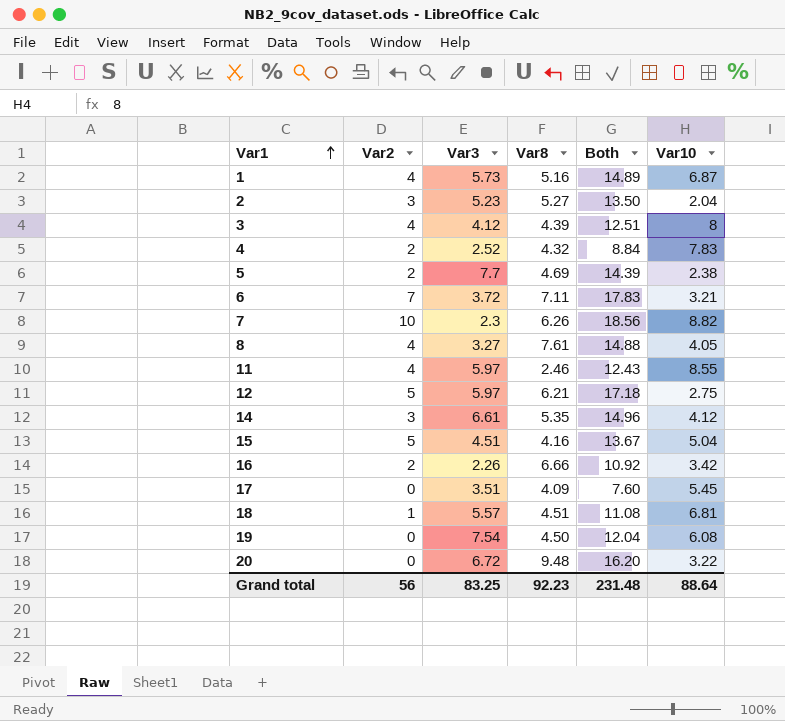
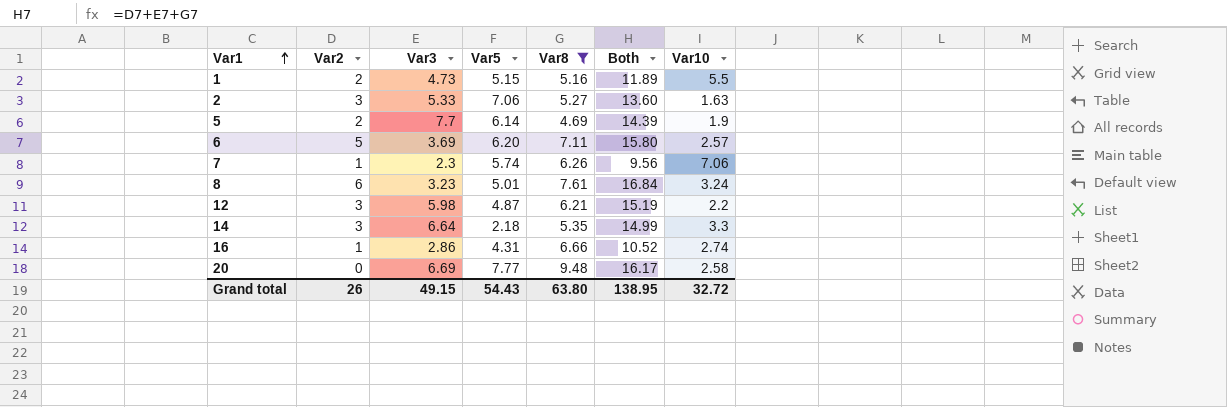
filter: none -> Var8 >= 4.69
column Var5 | position: none -> 4
1 | Var2: 4 -> 2
1 | Var3: 5.73 -> 4.73
1 | Both: 14.89 -> 11.89
1 | Var10: 6.87 -> 5.5
2 | Var3: 5.23 -> 5.33
2 | Both: 13.50 -> 13.60
2 | Var10: 2.04 -> 1.63
5 | Var10: 2.38 -> 1.9
6 | Var2: 7 -> 5
6 | Var3: 3.72 -> 3.69
6 | Both: 17.83 -> 15.80
6 | Var10: 3.21 -> 2.57
7 | Var2: 10 -> 1
7 | Both: 18.56 -> 9.56
7 | Var10: 8.82 -> 7.06
8 | Var2: 4 -> 6
8 | Var3: 3.27 -> 3.23
8 | Both: 14.88 -> 16.84
8 | Var10: 4.05 -> 3.24
12 | Var2: 5 -> 3
12 | Var3: 5.97 -> 5.98
12 | Both: 17.18 -> 15.19
12 | Var10: 2.75 -> 2.2
14 | Var3: 6.61 -> 6.64
14 | Both: 14.96 -> 14.99
14 | Var10: 4.12 -> 3.3
16 | Var2: 2 -> 1
16 | Var3: 2.26 -> 2.86
16 | Both: 10.92 -> 10.52
16 | Var10: 3.42 -> 2.74
20 | Var3: 6.72 -> 6.69
20 | Both: 16.20 -> 16.17
20 | Var10: 3.22 -> 2.58
Grand total | Var2: 56 -> 26
Grand total | Var3: 83.25 -> 49.15
Grand total | Var8: 92.23 -> 63.80
Grand total | Both: 231.48 -> 138.95
Grand total | Var10: 88.64 -> 32.72

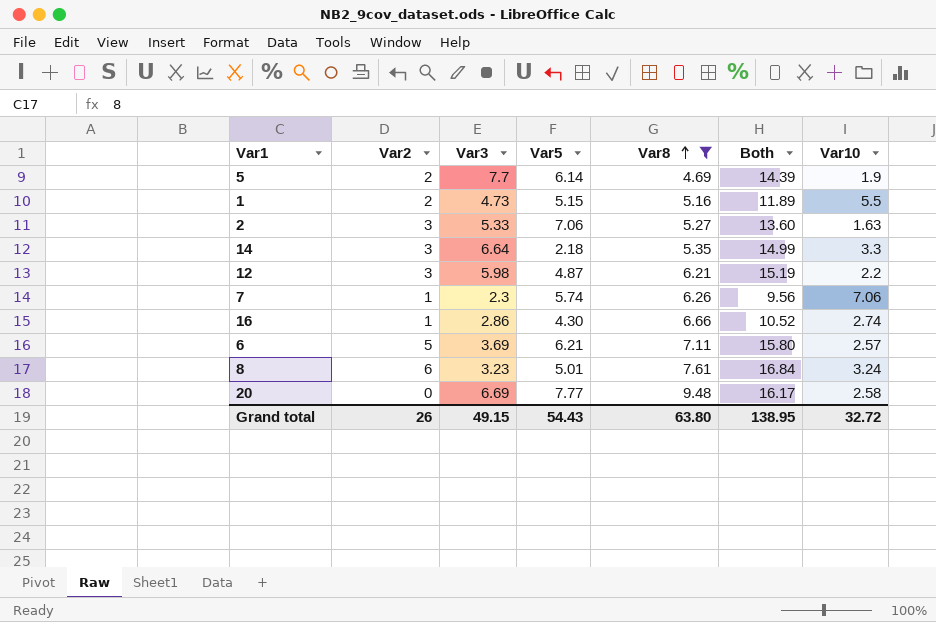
row order: Var1 ascending -> Var8 ascending
16 | Var5: 4.31 -> 4.30
6 | Var5: 6.20 -> 6.21

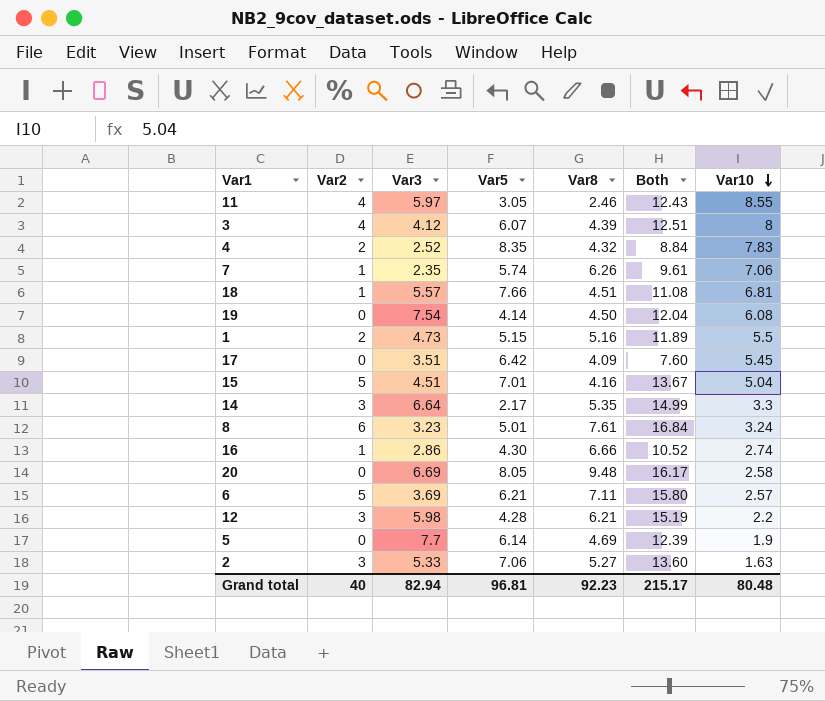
filter: Var8 >= 4.69 -> none
row order: Var8 ascending -> Var10 descending
7 | Var3: 2.3 -> 2.35
7 | Both: 9.56 -> 9.61
14 | Var5: 2.18 -> 2.17
20 | Var5: 7.77 -> 8.05
12 | Var5: 4.87 -> 4.28
5 | Var2: 2 -> 0
5 | Both: 14.39 -> 12.39
Grand total | Var2: 26 -> 40
Grand total | Var3: 49.15 -> 82.94
Grand total | Var5: 54.43 -> 96.81
Grand total | Var8: 63.80 -> 92.23
Grand total | Both: 138.95 -> 215.17
Grand total | Var10: 32.72 -> 80.48

